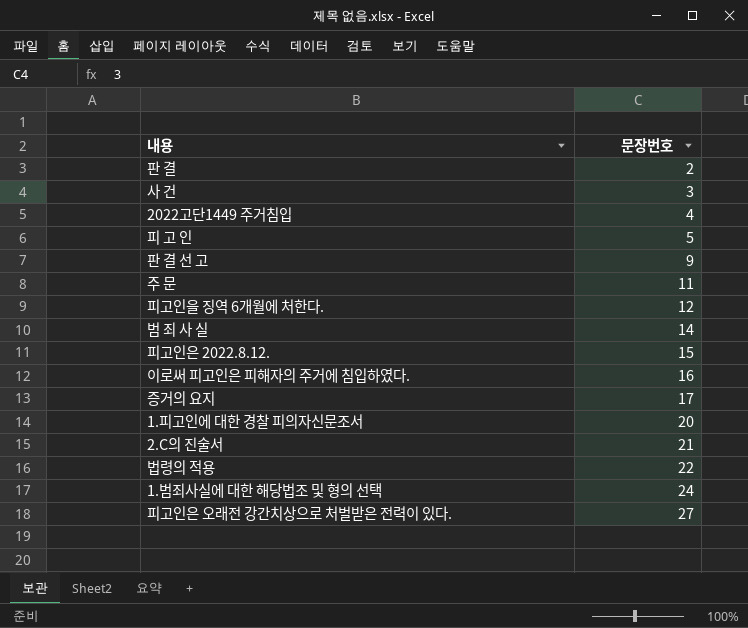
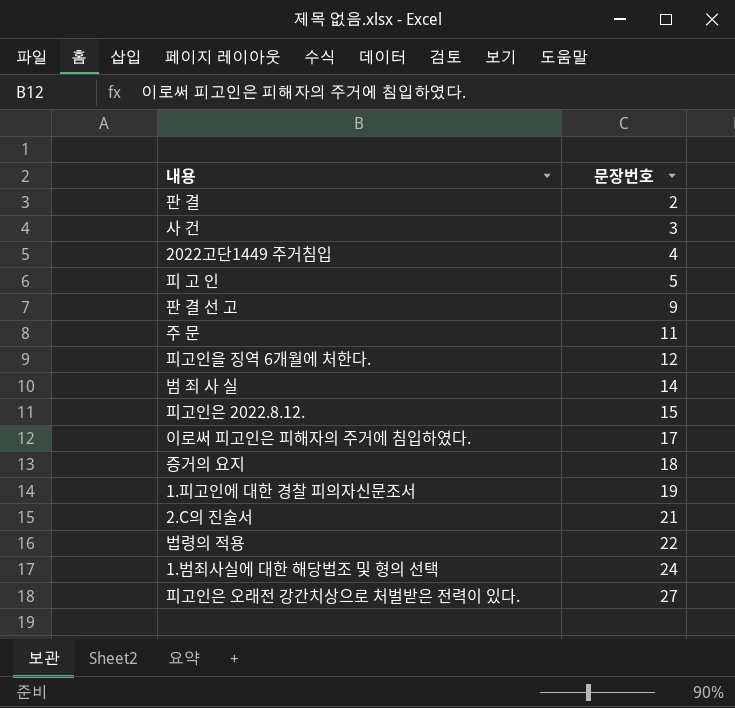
이로써 피고인은 피해자의 주거에 침입하였다. | 문장번호: 16 -> 17
증거의 요지 | 문장번호: 17 -> 18
1.피고인에 대한 경찰 피의자신문조서 | 문장번호: 20 -> 19

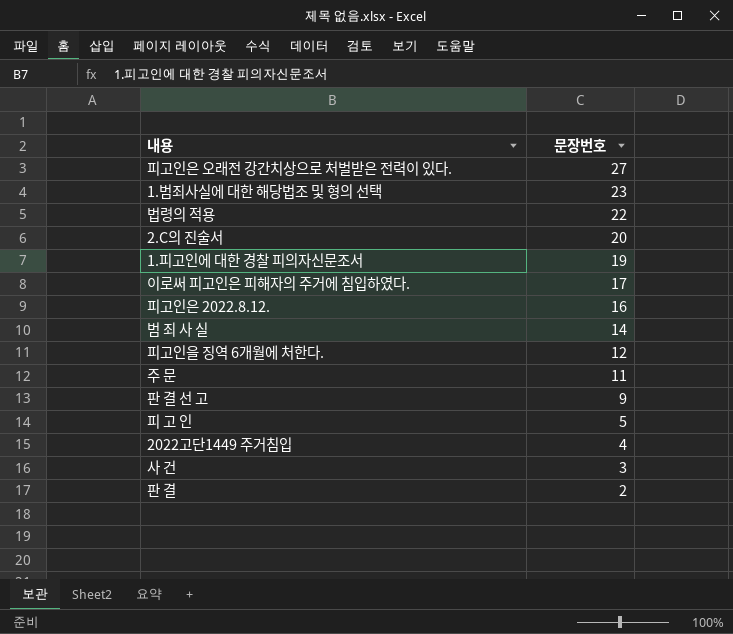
row order: 문장번호 ascending -> 문장번호 descending
row 증거의 요지: 18 -> none
1.범죄사실에 대한 해당법조 및 형의 선택 | 문장번호: 24 -> 23
2.C의 진술서 | 문장번호: 21 -> 20
피고인은 2022.8.12. | 문장번호: 15 -> 16

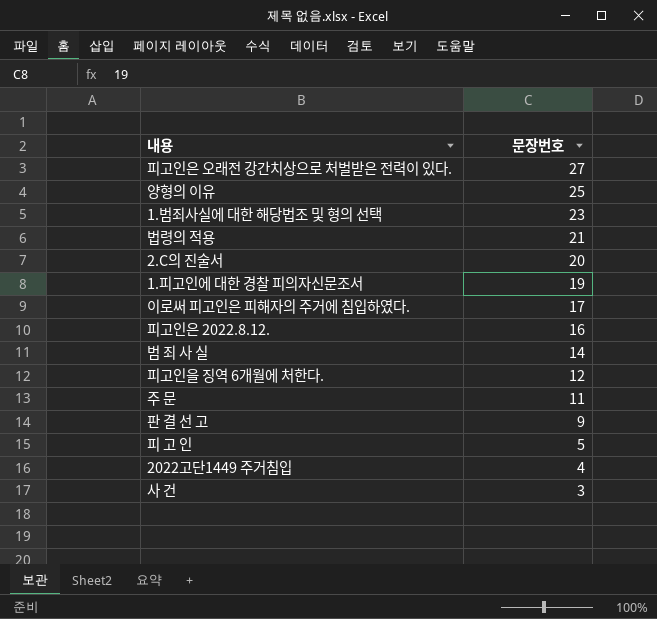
row 판 결: 2 -> none
row 양형의 이유: none -> 25
법령의 적용 | 문장번호: 22 -> 21

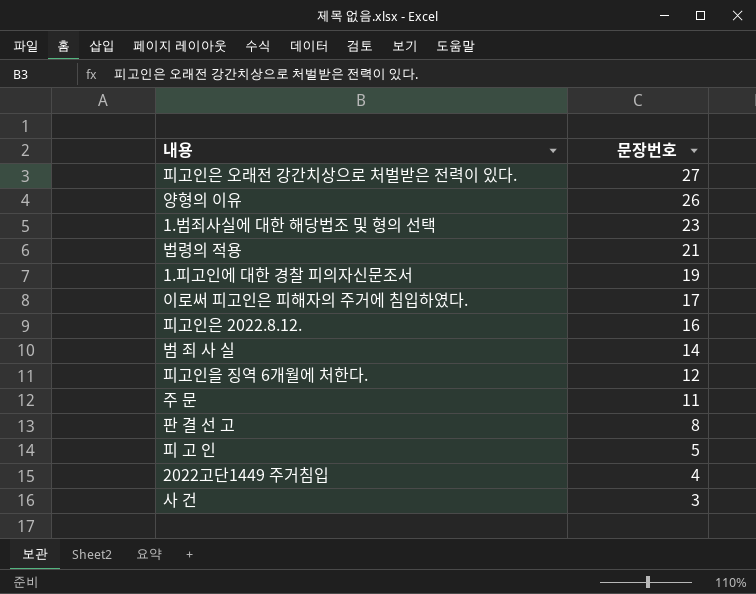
row 2.C의 진술서: 20 -> none
양형의 이유 | 문장번호: 25 -> 26
판 결 선 고 | 문장번호: 9 -> 8

